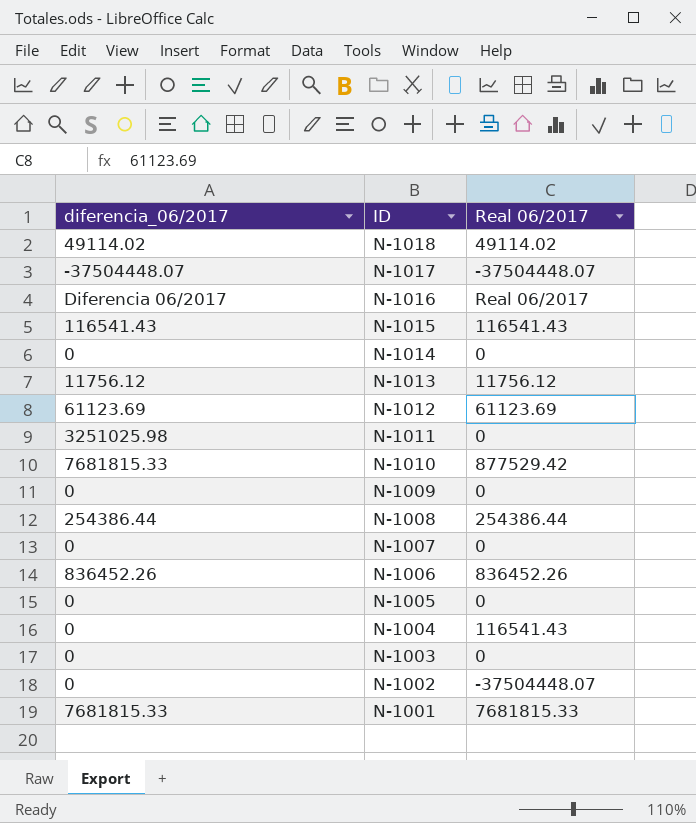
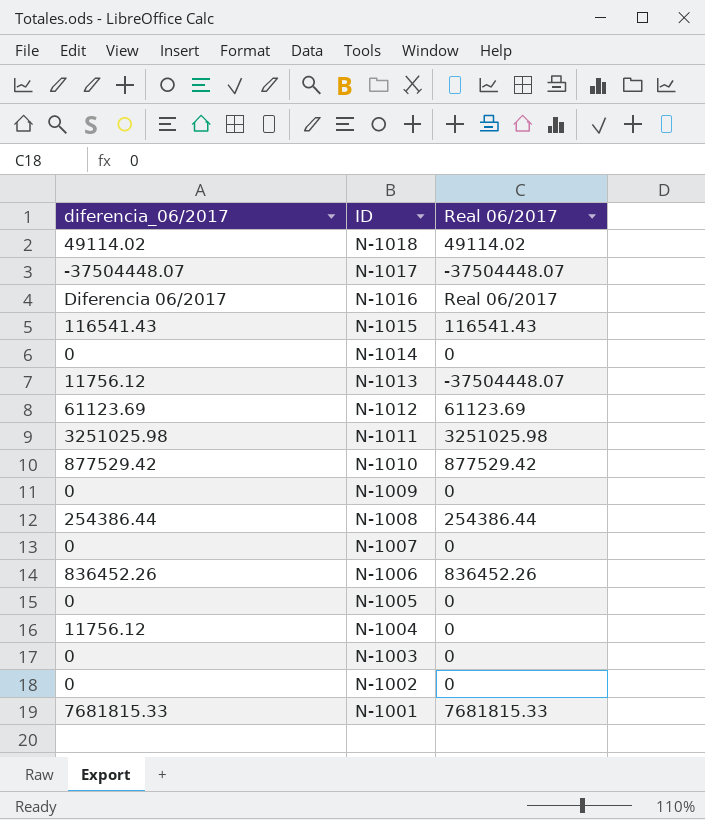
N-1013 | Real 06/2017: 11756.12 -> -37504448.07
N-1011 | Real 06/2017: 0 -> 3251025.98
N-1010 | diferencia_06/2017: 7681815.33 -> 877529.42
N-1004 | diferencia_06/2017: 0 -> 11756.12
N-1004 | Real 06/2017: 116541.43 -> 0
N-1002 | Real 06/2017: -37504448.07 -> 0

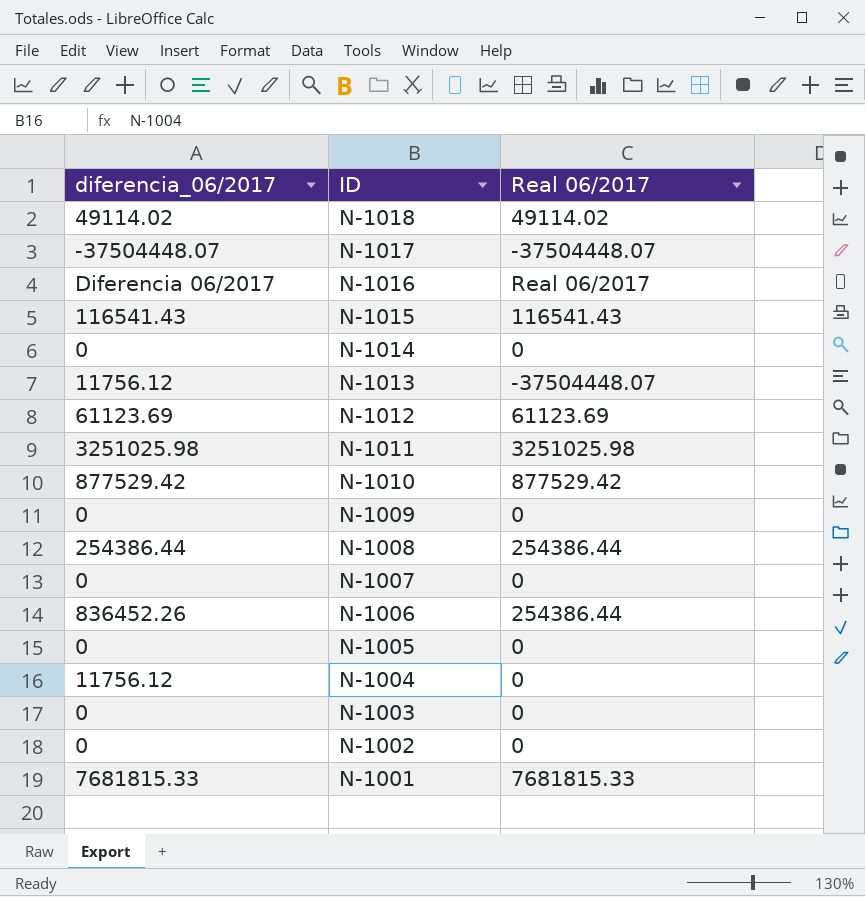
N-1006 | Real 06/2017: 836452.26 -> 254386.44

